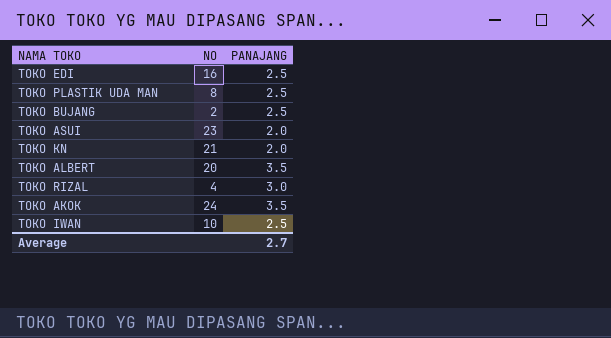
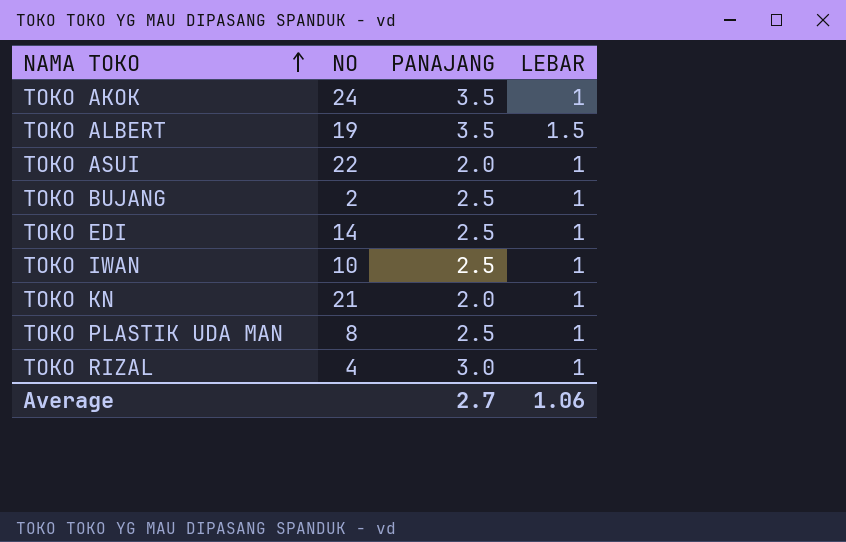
row order: none -> NAMA TOKO ascending
column LEBAR | position: none -> 4
TOKO ALBERT | NO: 20 -> 19
TOKO ASUI | NO: 23 -> 22
TOKO EDI | NO: 16 -> 14

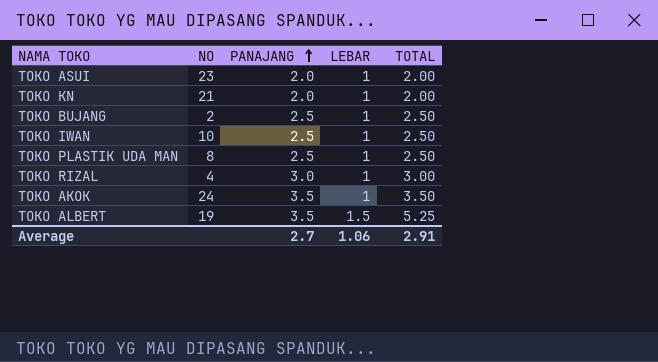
row order: NAMA TOKO ascending -> PANAJANG ascending
column TOTAL | formula: none -> [PANAJANG] * [LEBAR]
row TOKO EDI: 14 | 2.5 | 1 -> none
TOKO ASUI | NO: 22 -> 23

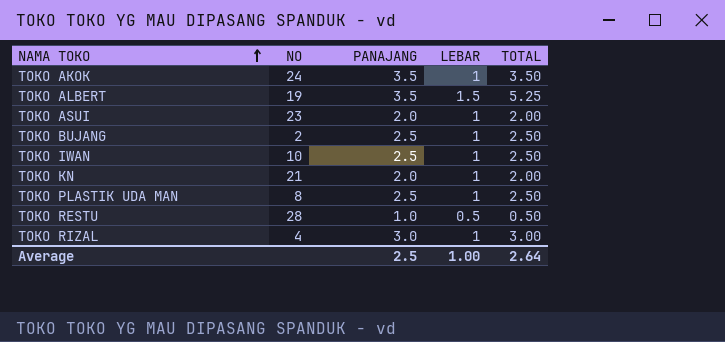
row order: PANAJANG ascending -> NAMA TOKO ascending
row TOKO RESTU: none -> 28 | 1.0 | 0.5 | 0.50
Average | PANAJANG: 2.7 -> 2.5
Average | LEBAR: 1.06 -> 1.00
Average | TOTAL: 2.91 -> 2.64

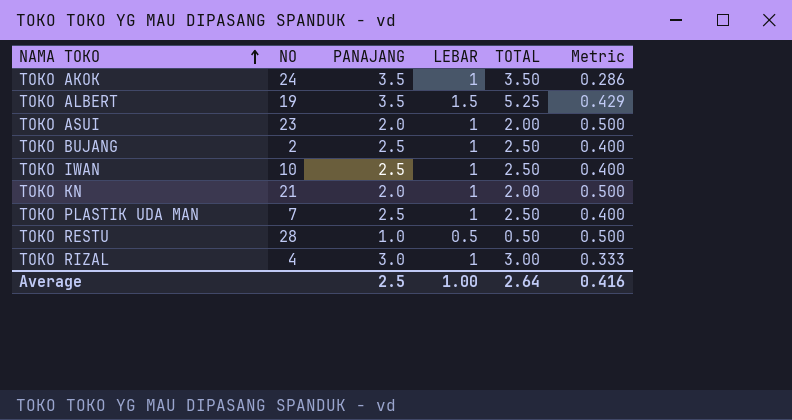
column Metric | formula: none -> [LEBAR] / [PANAJANG]
TOKO PLASTIK UDA MAN | NO: 8 -> 7

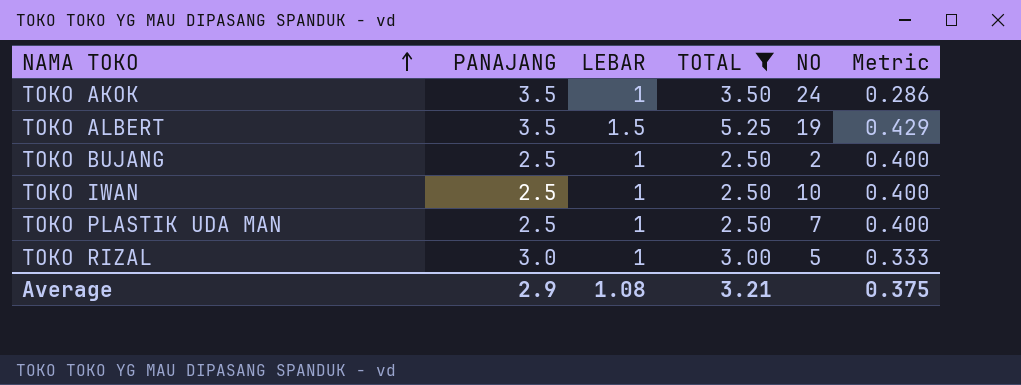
filter: none -> TOTAL >= 2.50
column NO | position: 2 -> 5
TOKO RIZAL | NO: 4 -> 5
Average | PANAJANG: 2.5 -> 2.9
Average | LEBAR: 1.00 -> 1.08
Average | TOTAL: 2.64 -> 3.21
Average | Metric: 0.416 -> 0.375

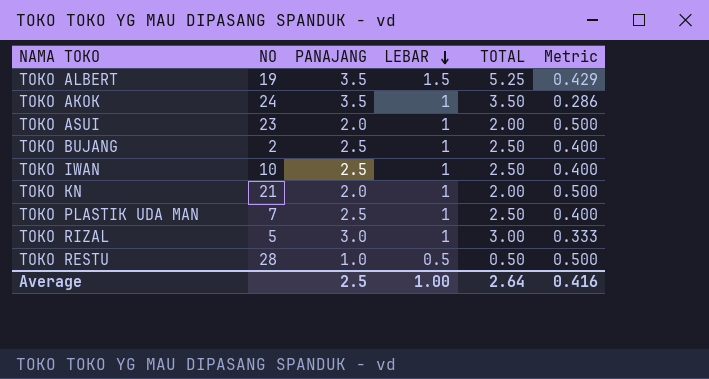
filter: TOTAL >= 2.50 -> none
row order: NAMA TOKO ascending -> LEBAR descending
column NO | position: 5 -> 2
Average | PANAJANG: 2.9 -> 2.5
Average | LEBAR: 1.08 -> 1.00
Average | TOTAL: 3.21 -> 2.64
Average | Metric: 0.375 -> 0.416

